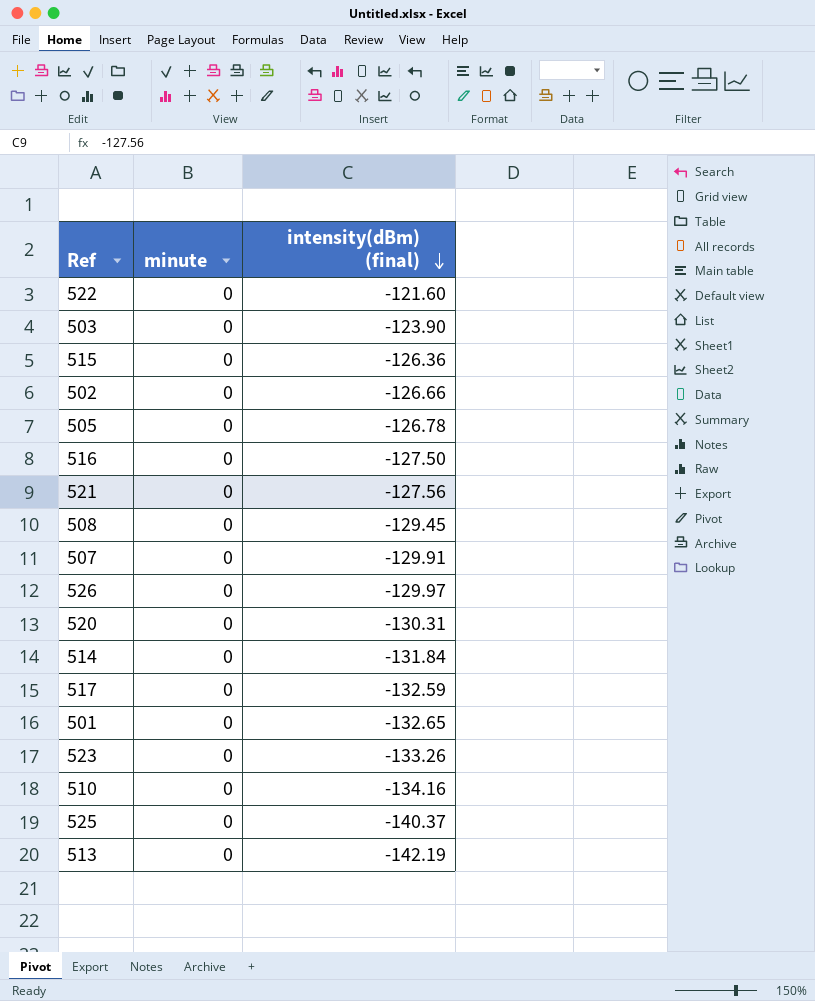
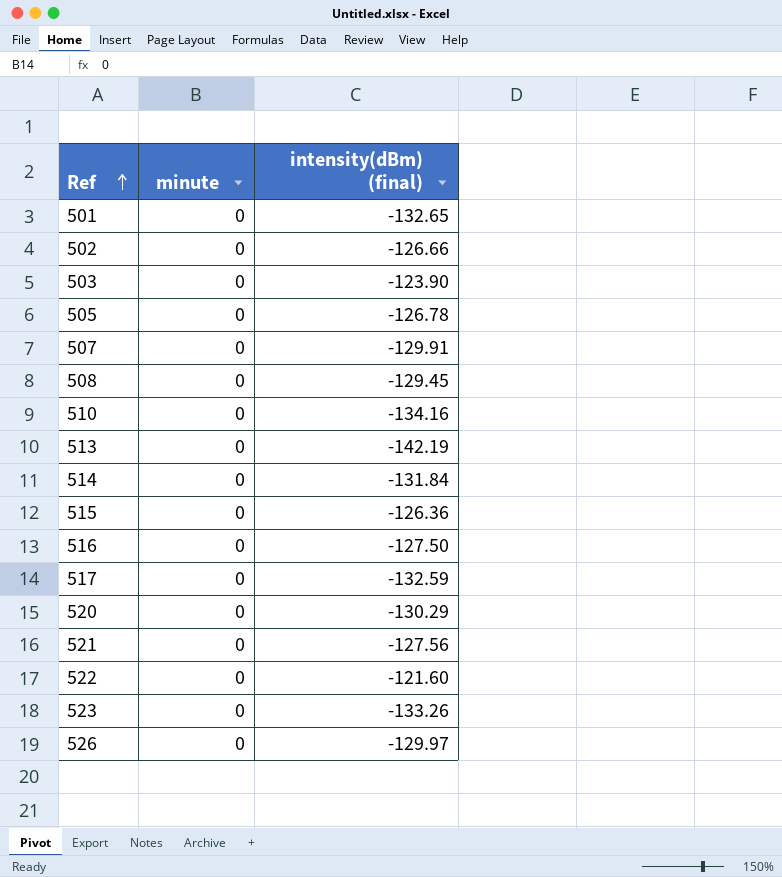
row order: intensity(dBm) (final) descending -> Ref ascending
row 525: 0 | -140.37 -> none
520 | intensity(dBm) (final): -130.31 -> -130.29

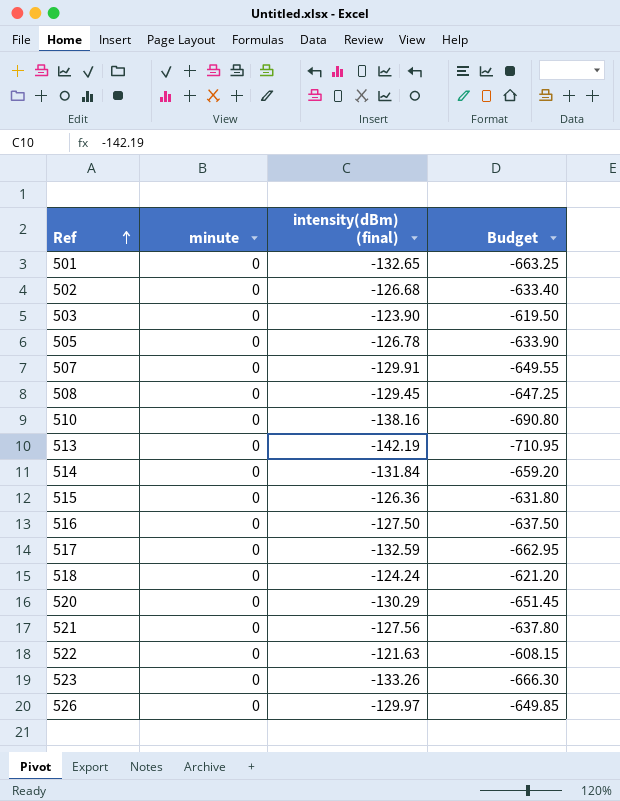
column Budget | formula: none -> [intensity(dBm) (final)] * 5
502 | intensity(dBm) (final): -126.66 -> -126.68
510 | intensity(dBm) (final): -134.16 -> -138.16
row 518: none -> 0 | -124.24 | -621.20
522 | intensity(dBm) (final): -121.60 -> -121.63

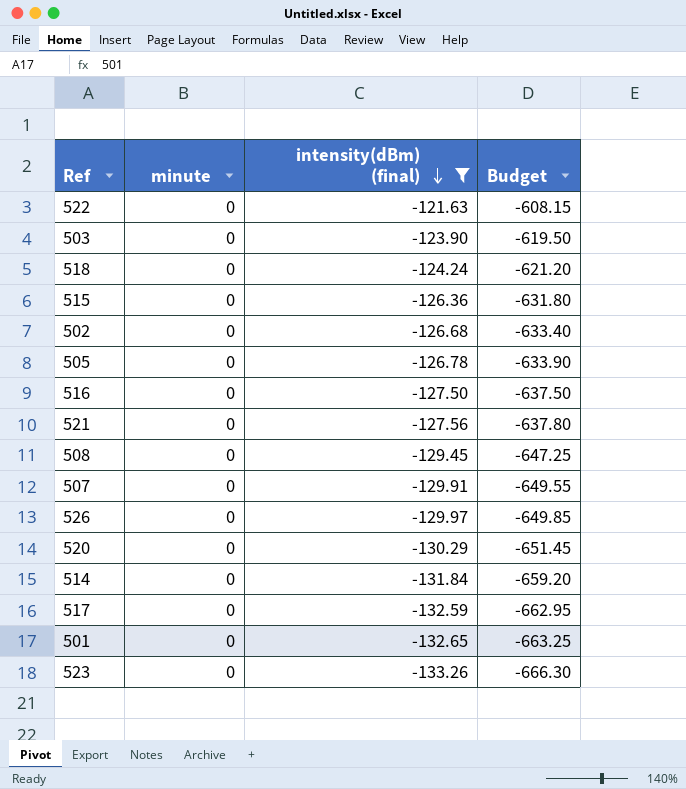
filter: none -> intensity(dBm) (final) >= -133.26
row order: Ref ascending -> intensity(dBm) (final) descending

